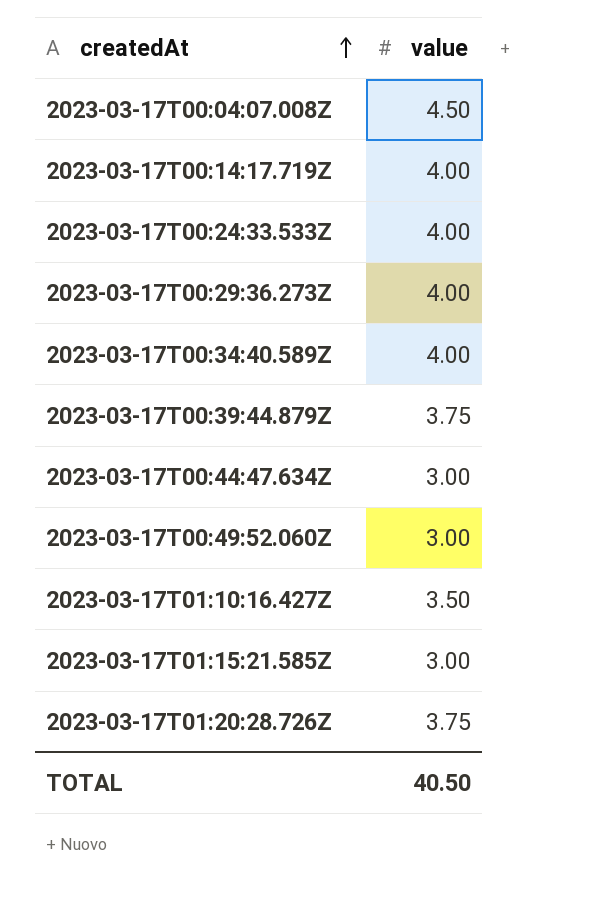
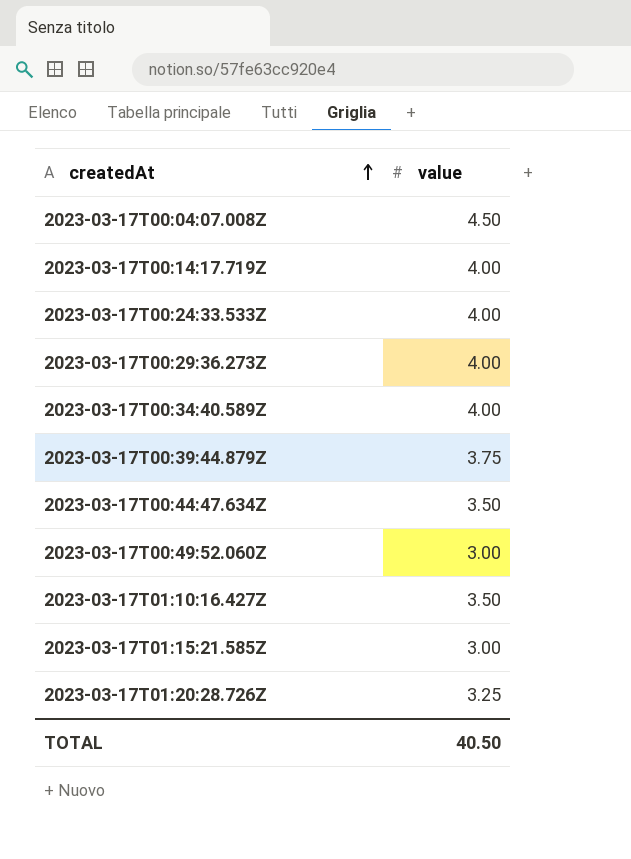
2023-03-17T00:44:47.634Z | value: 3.00 -> 3.50
2023-03-17T01:20:28.726Z | value: 3.75 -> 3.25

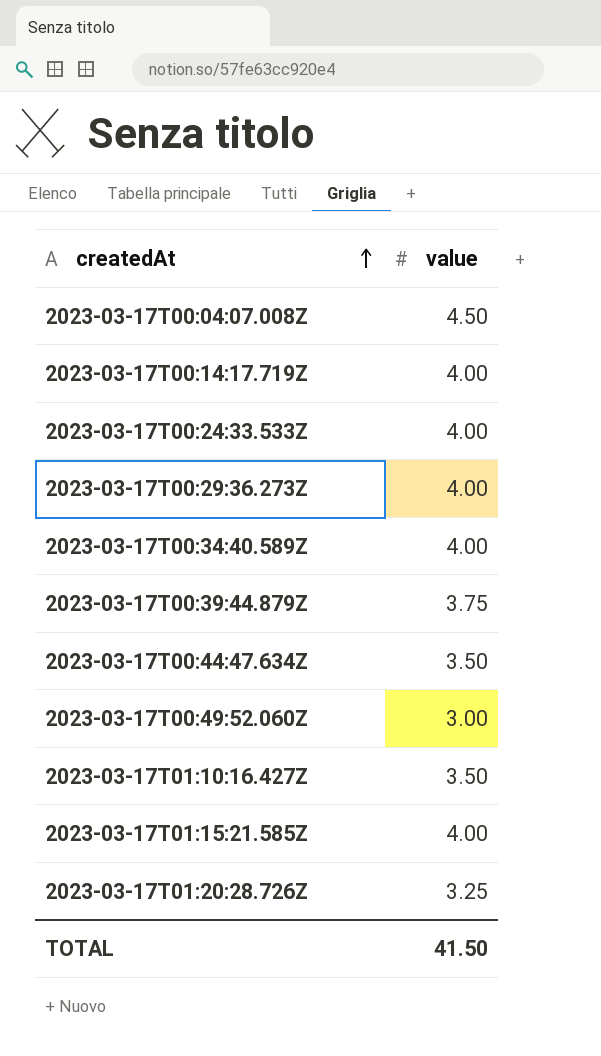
2023-03-17T01:15:21.585Z | value: 3.00 -> 4.00
TOTAL | value: 40.50 -> 41.50

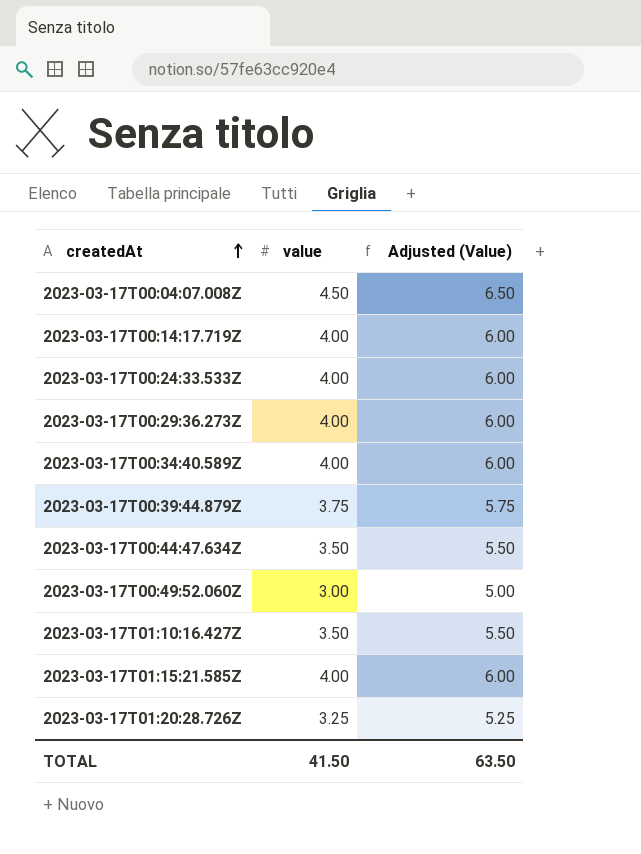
column Adjusted (Value) | formula: none -> [value] + 2

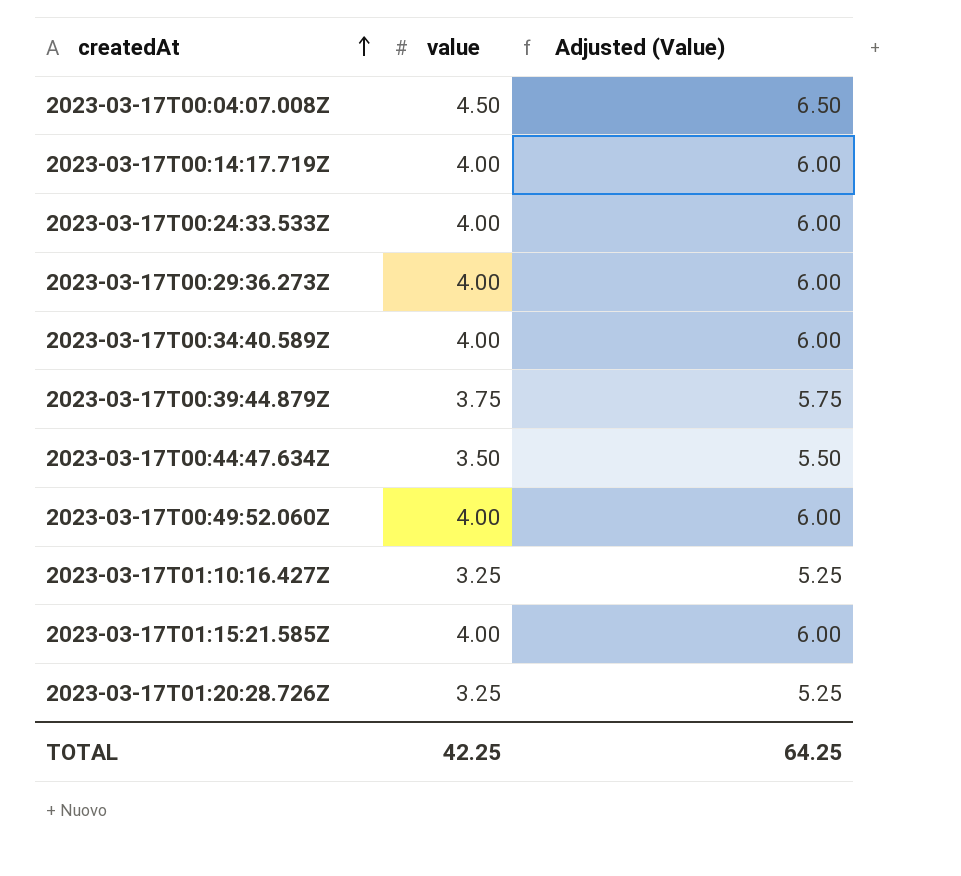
2023-03-17T00:49:52.060Z | value: 3.00 -> 4.00
2023-03-17T00:49:52.060Z | Adjusted (Value): 5.00 -> 6.00
2023-03-17T01:10:16.427Z | value: 3.50 -> 3.25
2023-03-17T01:10:16.427Z | Adjusted (Value): 5.50 -> 5.25
TOTAL | value: 41.50 -> 42.25
TOTAL | Adjusted (Value): 63.50 -> 64.25

